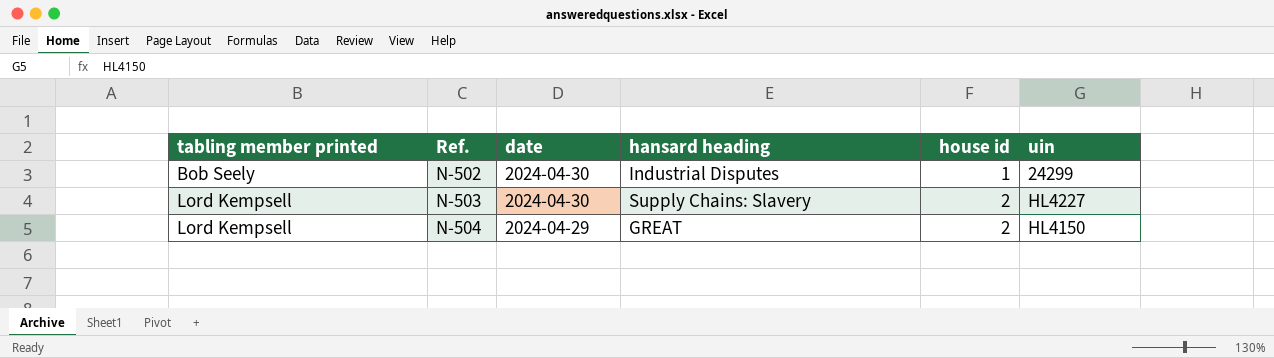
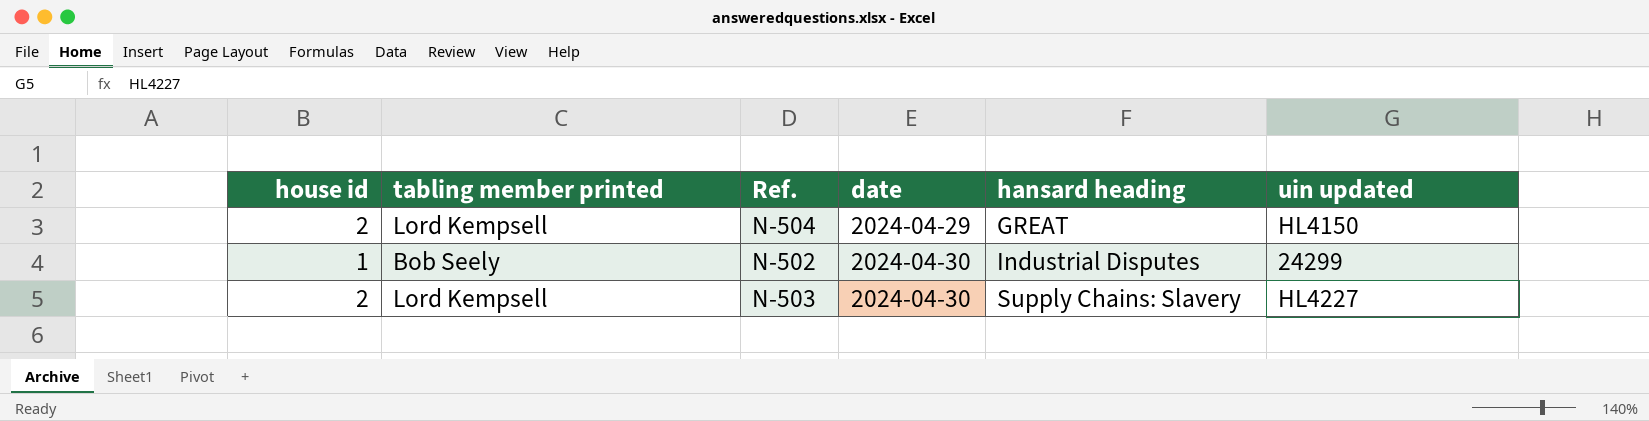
row order: tabling member printed ascending -> date ascending
column house id | position: 5 -> 1
column name: uin -> uin updated

